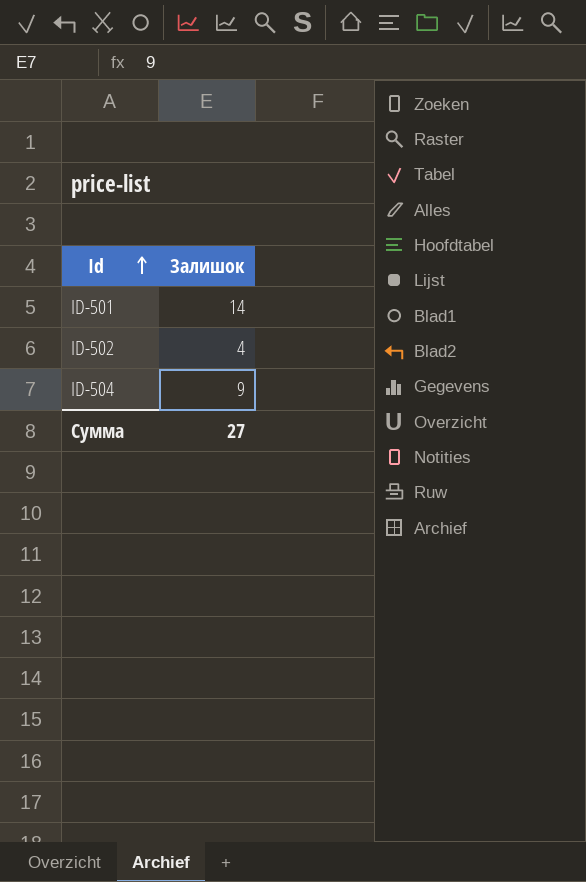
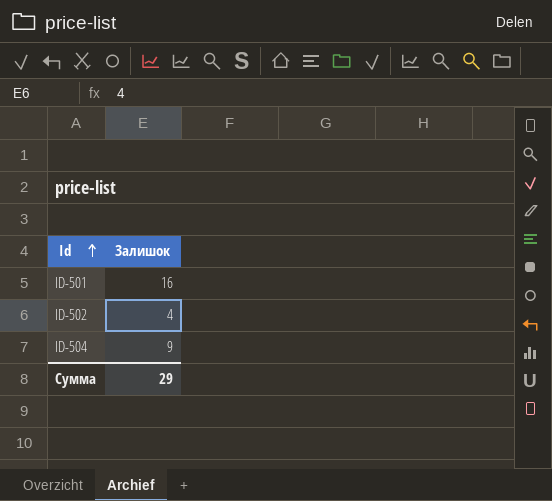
ID-501 | Залишок: 14 -> 16
Сумма | Залишок: 27 -> 29

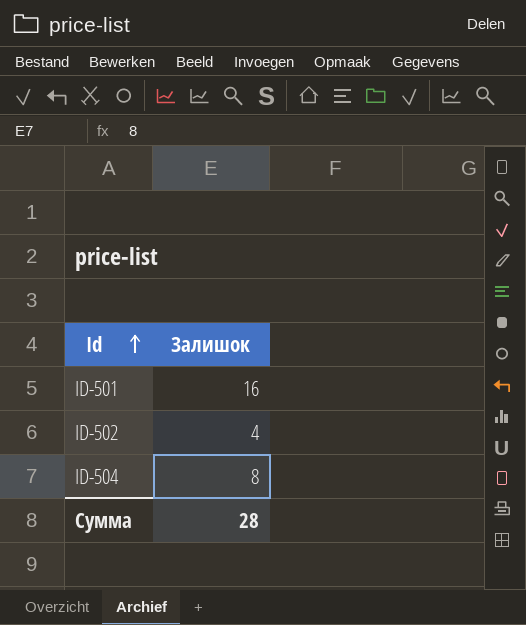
ID-504 | Залишок: 9 -> 8
Сумма | Залишок: 29 -> 28

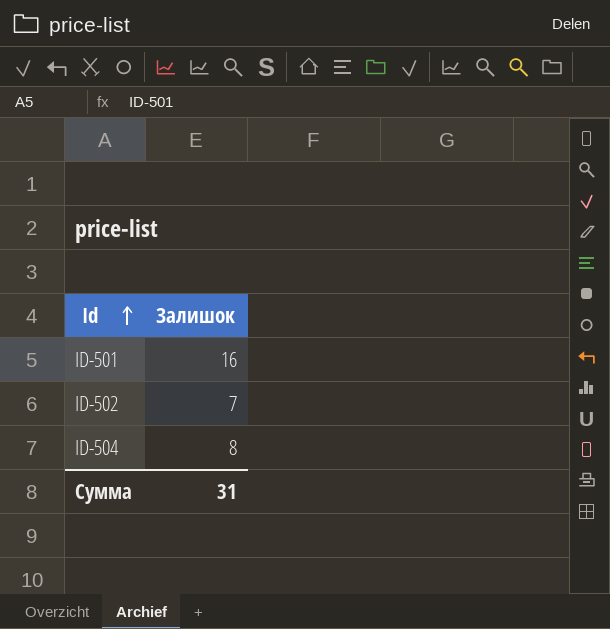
ID-502 | Залишок: 4 -> 7
Сумма | Залишок: 28 -> 31

